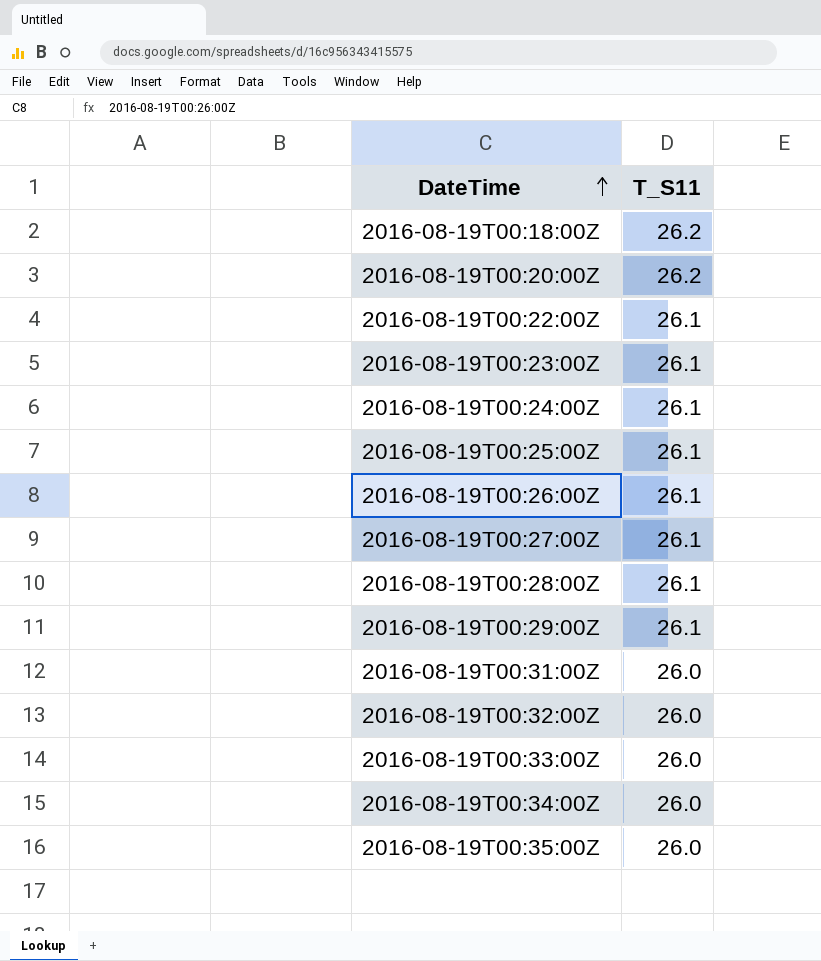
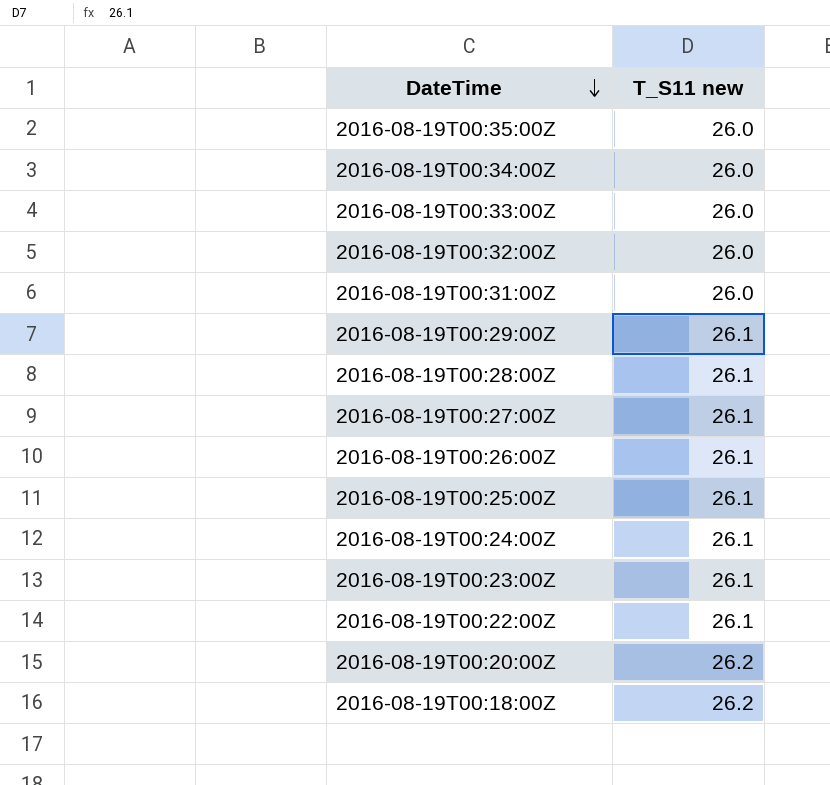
row order: DateTime ascending -> DateTime descending
column name: T_S11 -> T_S11 new

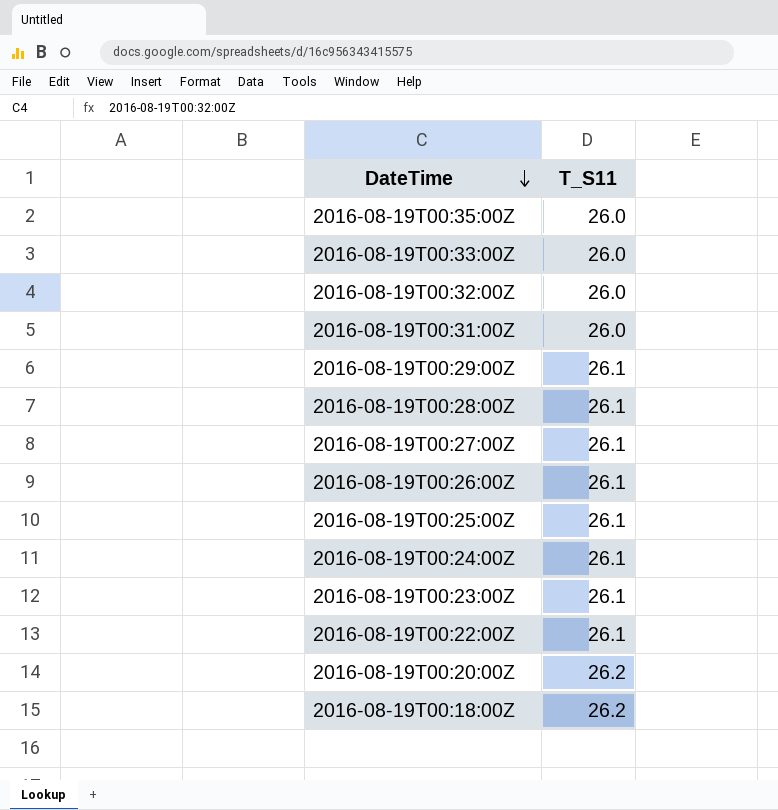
column name: T_S11 new -> T_S11
row 2016-08-19T00:34:00Z: 26.0 -> none

